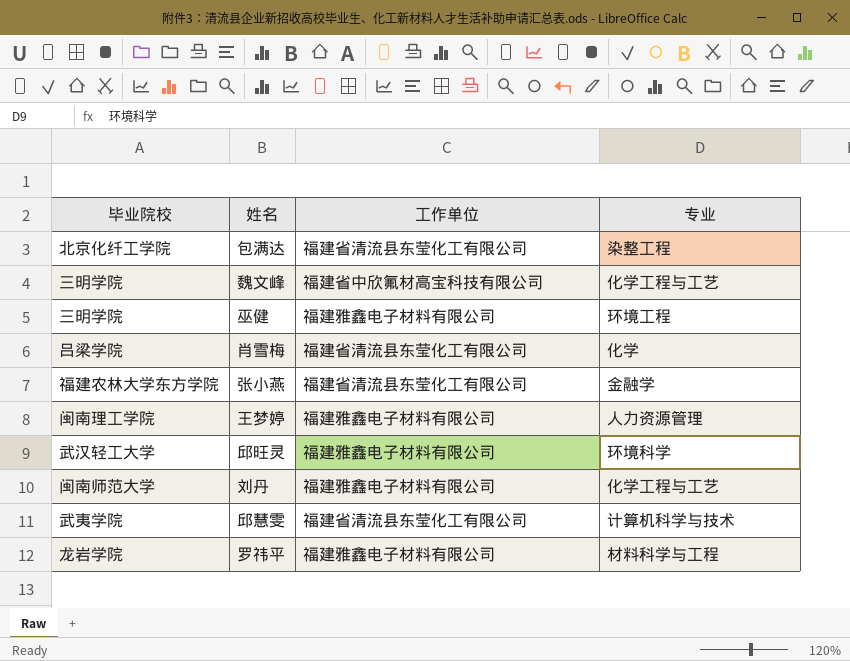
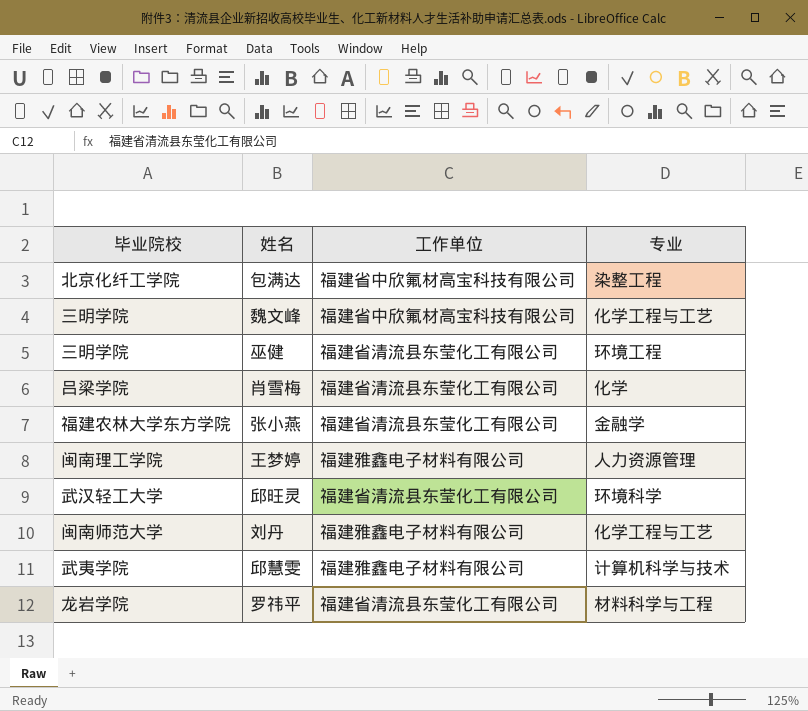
包满达 | 工作单位: 福建省清流县东莹化工有限公司 -> 福建省中欣氟材高宝科技有限公司
巫健 | 工作单位: 福建雅鑫电子材料有限公司 -> 福建省清流县东莹化工有限公司
邱旺灵 | 工作单位: 福建雅鑫电子材料有限公司 -> 福建省清流县东莹化工有限公司
邱慧雯 | 工作单位: 福建省清流县东莹化工有限公司 -> 福建雅鑫电子材料有限公司
罗祎平 | 工作单位: 福建雅鑫电子材料有限公司 -> 福建省清流县东莹化工有限公司

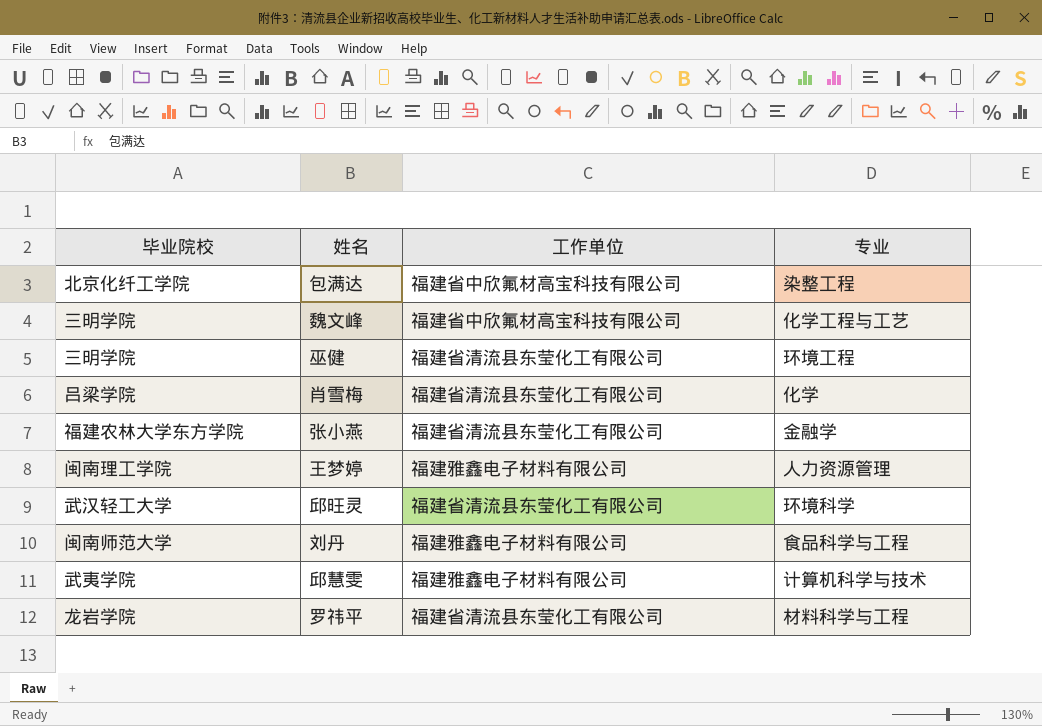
刘丹 | 专业: 化学工程与工艺 -> 食品科学与工程

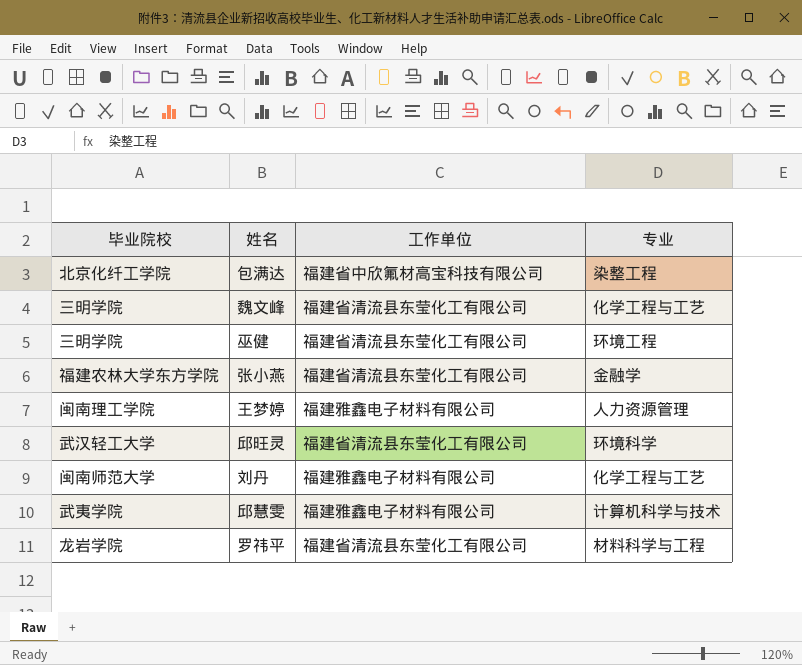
row 肖雪梅: 吕梁学院 | 福建省清流县东莹化工有限公司 | 化学 -> none
魏文峰 | 工作单位: 福建省中欣氟材高宝科技有限公司 -> 福建省清流县东莹化工有限公司
刘丹 | 专业: 食品科学与工程 -> 化学工程与工艺

